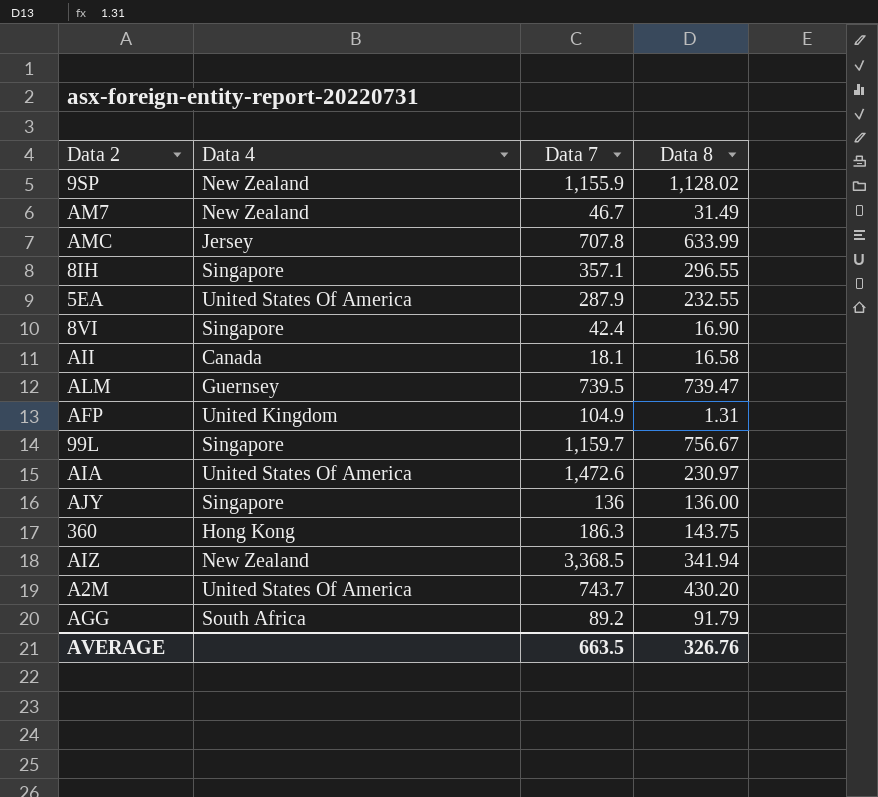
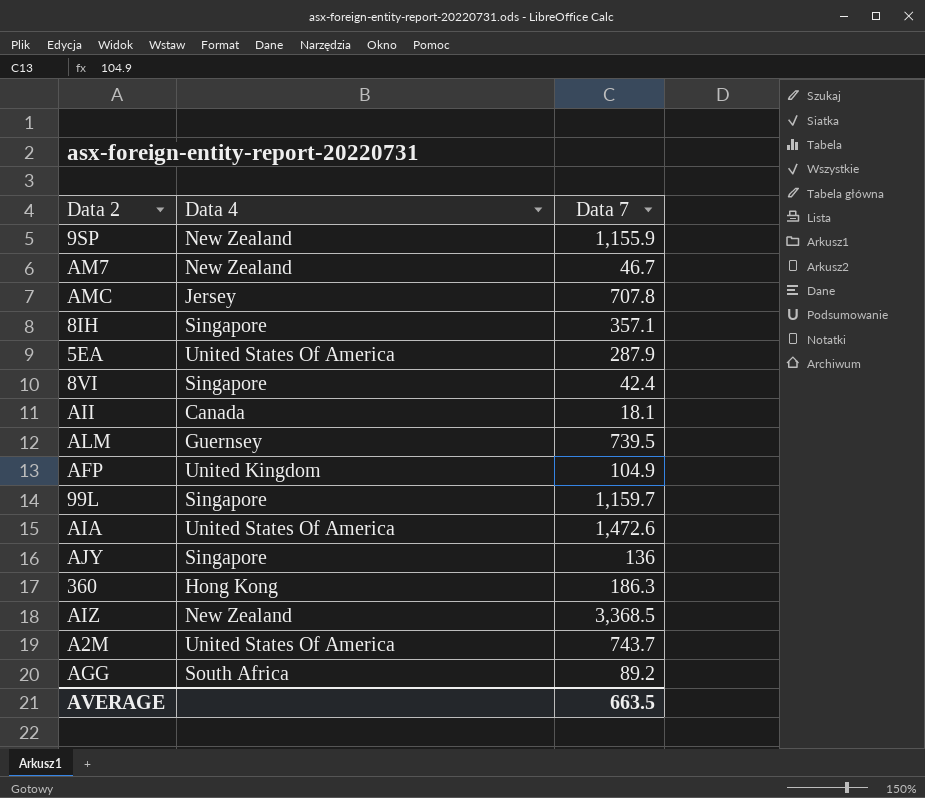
column Data 8 | position: 4 -> none

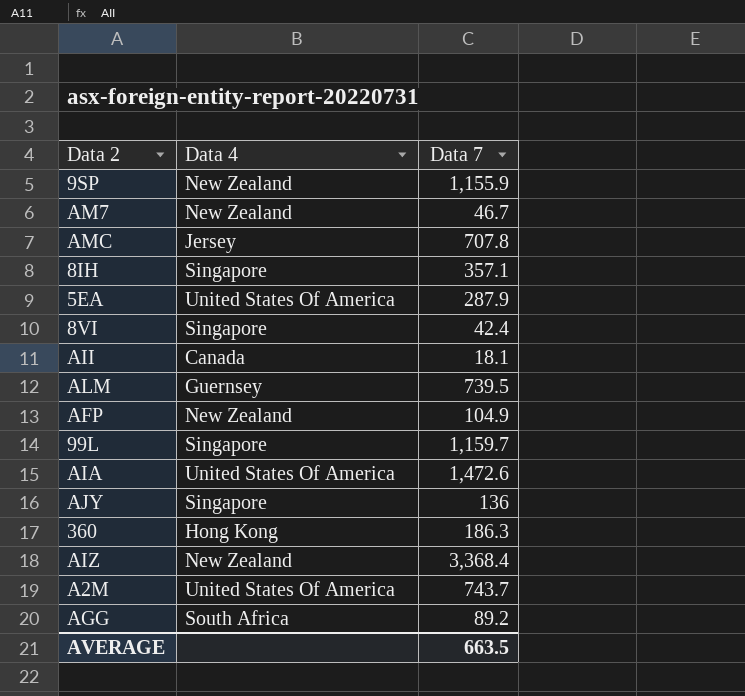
AFP | Data 4: United Kingdom -> New Zealand
AIZ | Data 7: 3,368.5 -> 3,368.4

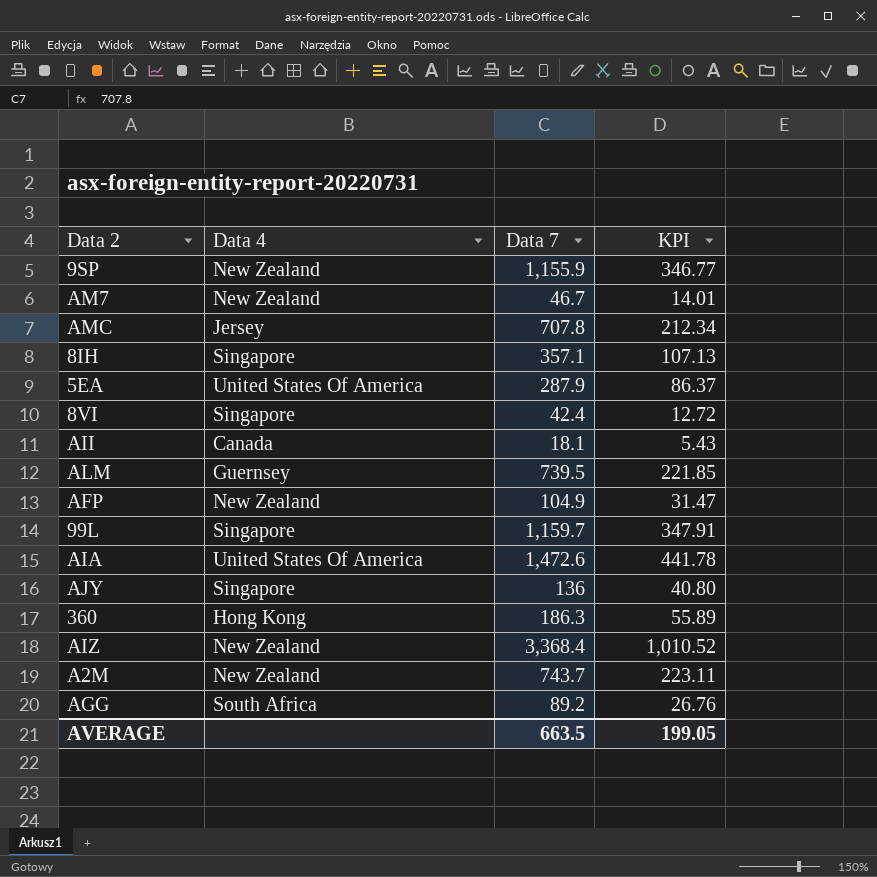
column KPI | formula: none -> [Data 7] * 0.3
A2M | Data 4: United States Of America -> New Zealand

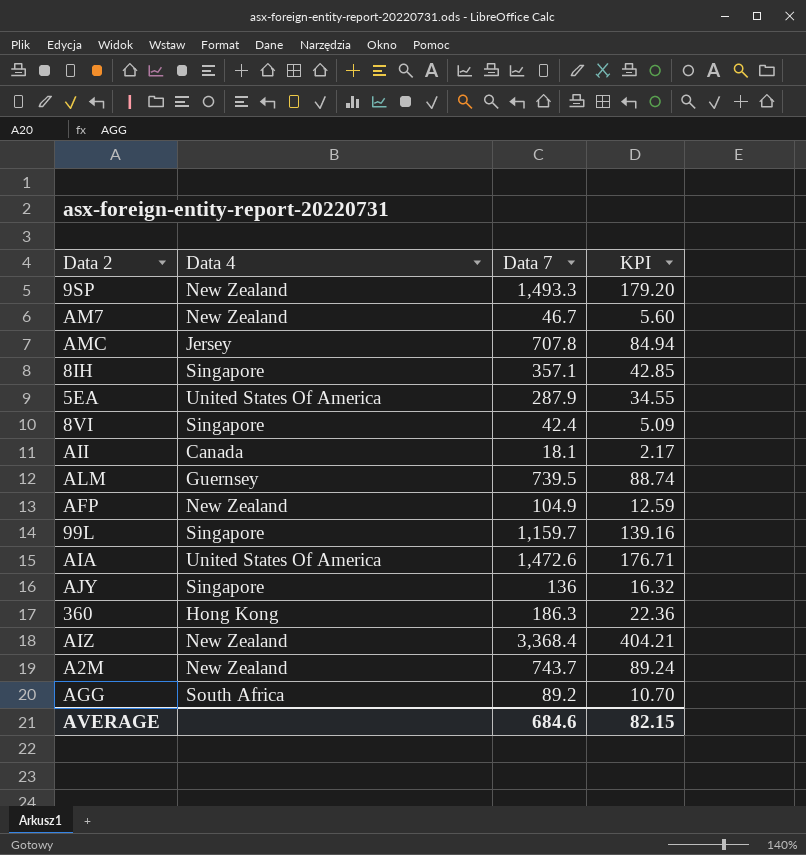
column KPI | formula: [Data 7] * 0.3 -> [Data 7] * 0.12
9SP | Data 7: 1,155.9 -> 1,493.3
AVERAGE | Data 7: 663.5 -> 684.6
AVERAGE | KPI: 199.05 -> 82.15

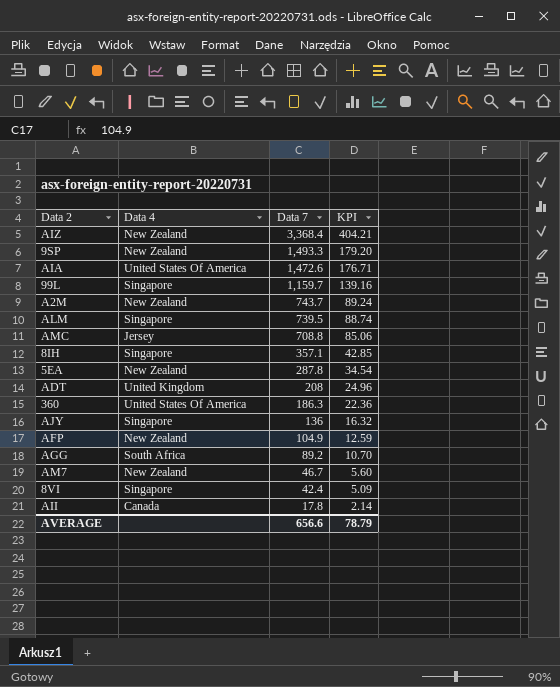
row order: none -> Data 7 descending
ALM | Data 4: Guernsey -> Singapore
AMC | Data 7: 707.8 -> 708.8
AMC | KPI: 84.94 -> 85.06
5EA | Data 4: United States Of America -> New Zealand
5EA | Data 7: 287.9 -> 287.8
5EA | KPI: 34.55 -> 34.54
row ADT: none -> United Kingdom | 208 | 24.96
360 | Data 4: Hong Kong -> United States Of America
AII | Data 7: 18.1 -> 17.8
AII | KPI: 2.17 -> 2.14
AVERAGE | Data 7: 684.6 -> 656.6
AVERAGE | KPI: 82.15 -> 78.79

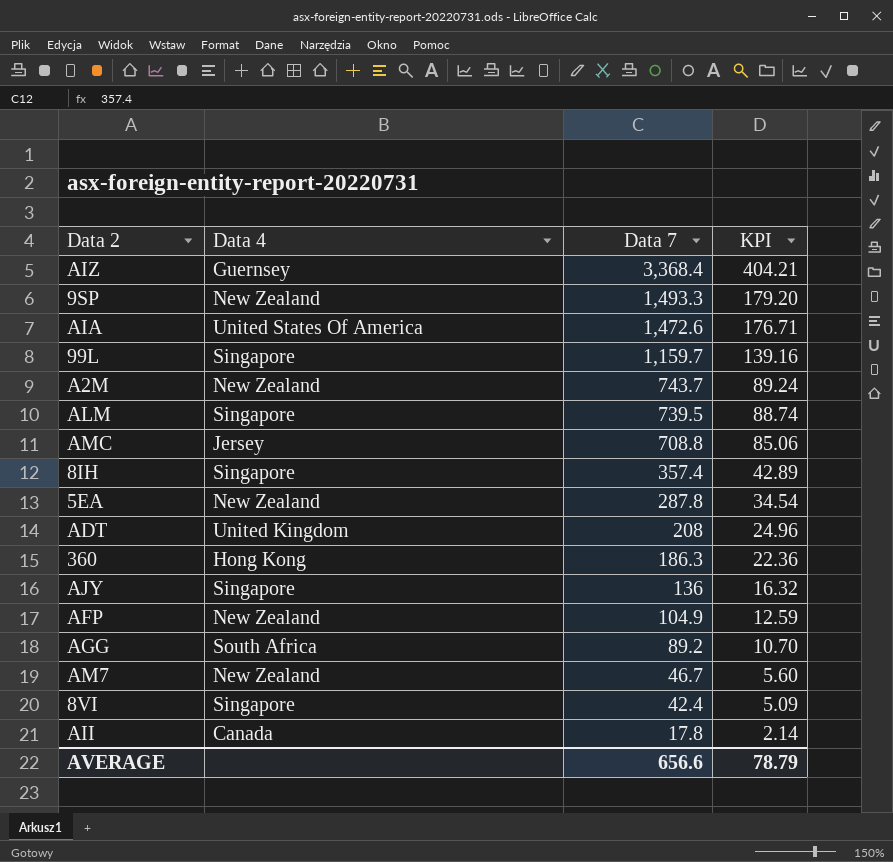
AIZ | Data 4: New Zealand -> Guernsey
8IH | Data 7: 357.1 -> 357.4
8IH | KPI: 42.85 -> 42.89
360 | Data 4: United States Of America -> Hong Kong

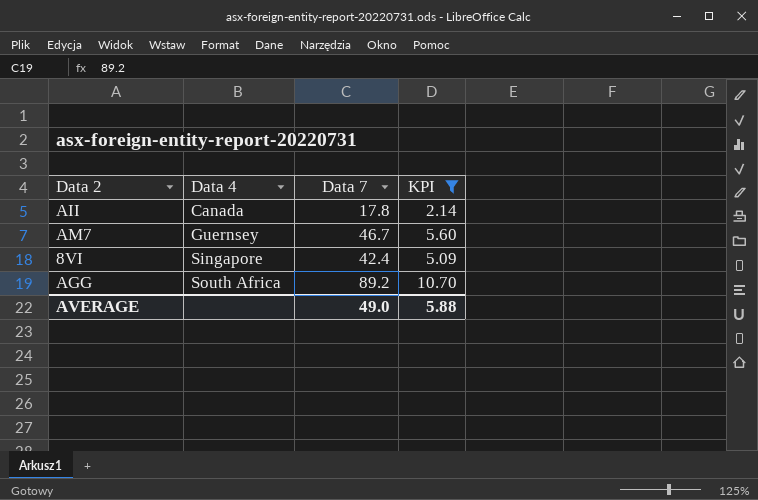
filter: none -> KPI <= 10.70
row order: Data 7 descending -> Data 4 ascending
AM7 | Data 4: New Zealand -> Guernsey
AVERAGE | Data 7: 656.6 -> 49.0
AVERAGE | KPI: 78.79 -> 5.88

